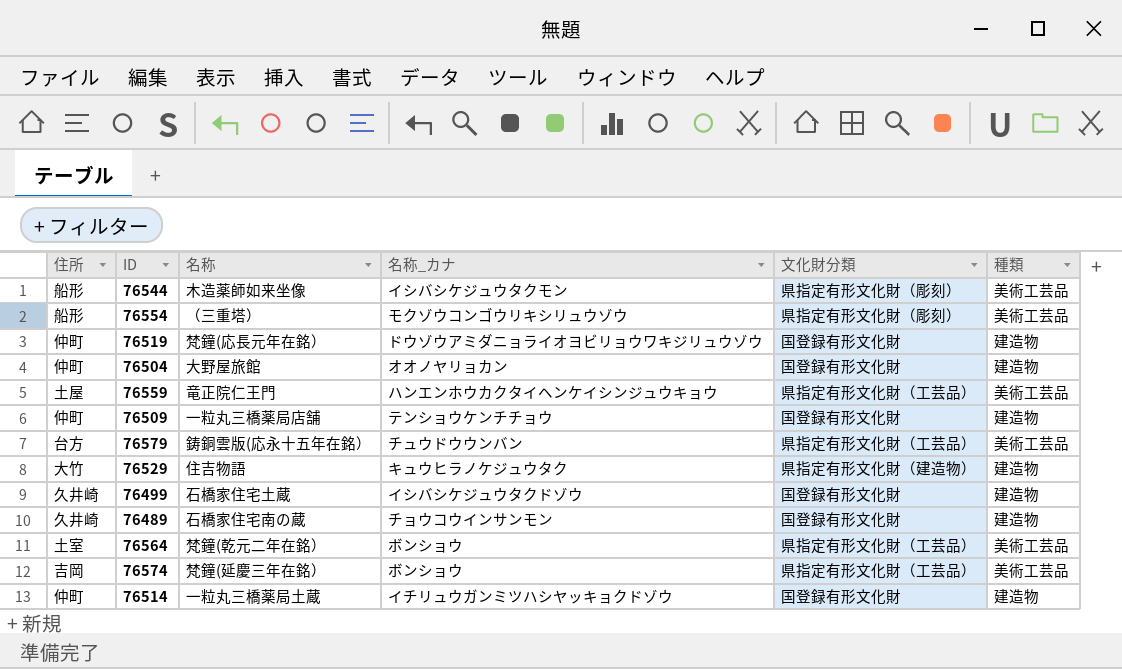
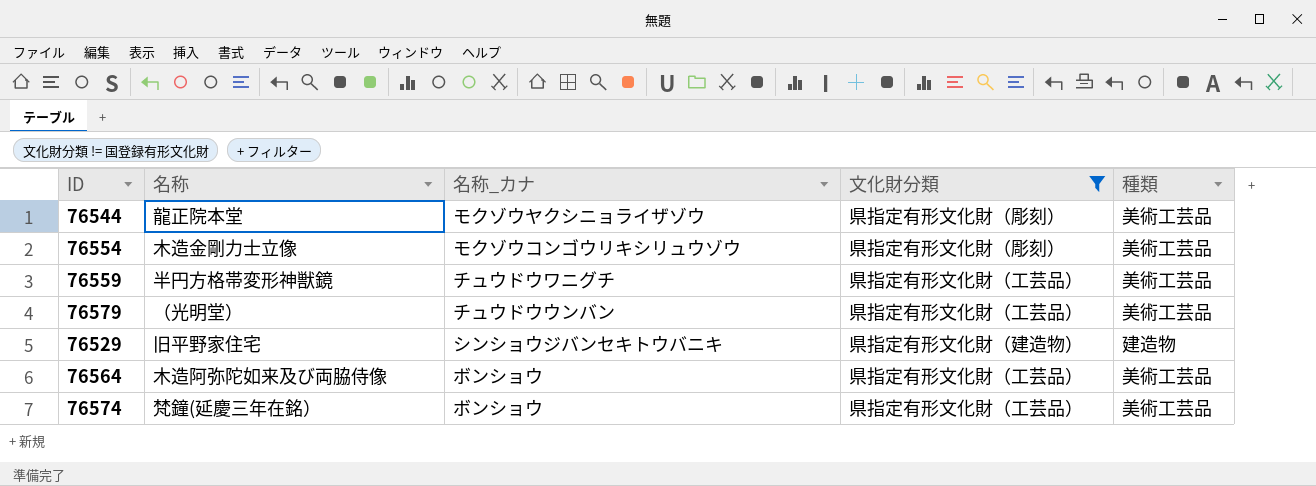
filter: none -> 文化財分類 != 国登録有形文化財
column 住所 | position: 1 -> none
76544 | 名称: 木造薬師如来坐像 -> 龍正院本堂
76544 | 名称_カナ: イシバシケジュウタクモン -> モクゾウヤクシニョライザゾウ
76554 | 名称: （三重塔） -> 木造金剛力士立像
76559 | 名称: 竜正院仁王門 -> 半円方格帯変形神獣鏡
76559 | 名称_カナ: ハンエンホウカクタイヘンケイシンジュウキョウ -> チュウドウワニグチ
76579 | 名称: 鋳銅雲版(応永十五年在銘） -> （光明堂）
76529 | 名称: 住吉物語 -> 旧平野家住宅
76529 | 名称_カナ: キュウヒラノケジュウタク -> シンショウジバンセキトウバニキ
76564 | 名称: 梵鐘(乾元二年在銘） -> 木造阿弥陀如来及び両脇侍像

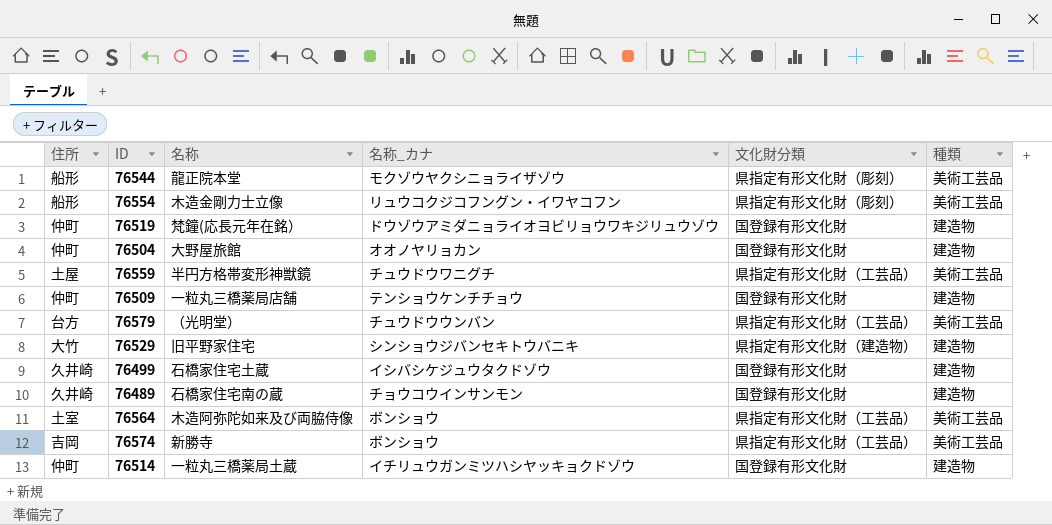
filter: 文化財分類 != 国登録有形文化財 -> none
column 住所 | position: none -> 1
76554 | 名称_カナ: モクゾウコンゴウリキシリュウゾウ -> リュウコクジコフングン・イワヤコフン
76574 | 名称: 梵鐘(延慶三年在銘） -> 新勝寺

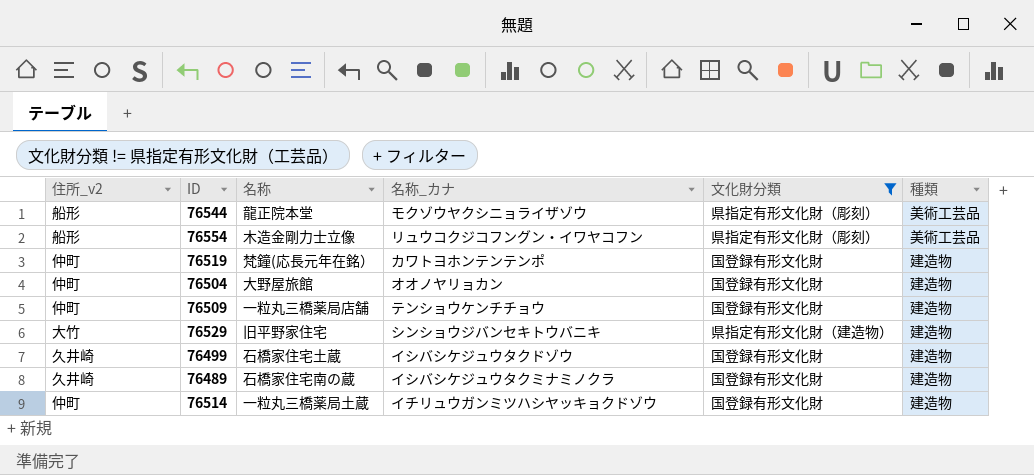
filter: none -> 文化財分類 != 県指定有形文化財（工芸品）
column name: 住所 -> 住所_v2
76519 | 名称_カナ: ドウゾウアミダニョライオヨビリョウワキジリュウゾウ -> カワトヨホンテンテンポ
76489 | 名称_カナ: チョウコウインサンモン -> イシバシケジュウタクミナミノクラ

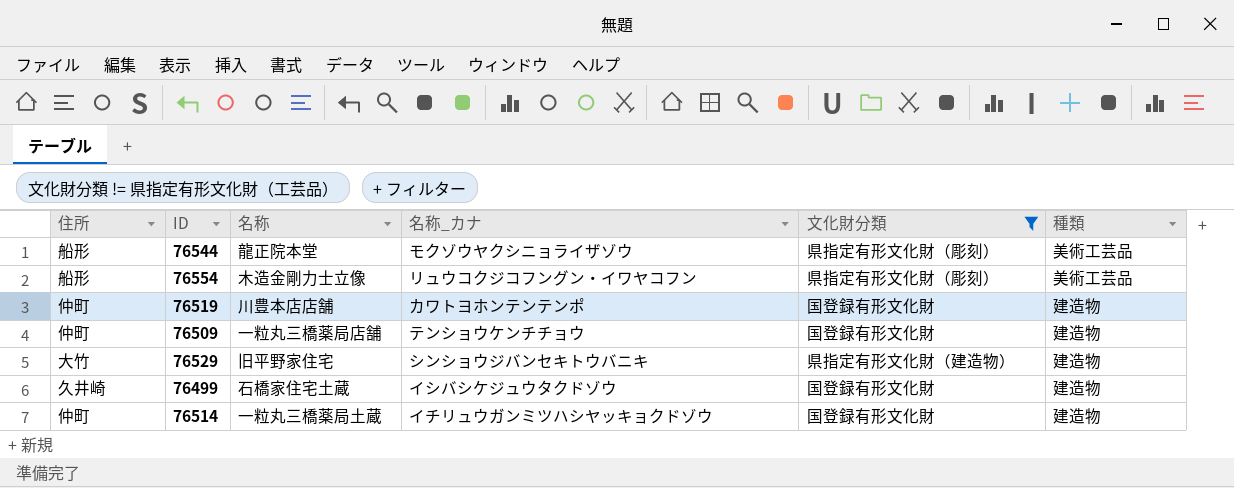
column name: 住所_v2 -> 住所
row 76504: 仲町 | 大野屋旅館 | オオノヤリョカン | 国登録有形文化財 | 建造物 -> none
row 76489: 久井崎 | 石橋家住宅南の蔵 | イシバシケジュウタクミナミノクラ | 国登録有形文化財 | 建造物 -> none
76519 | 名称: 梵鐘(応長元年在銘） -> 川豊本店店舗

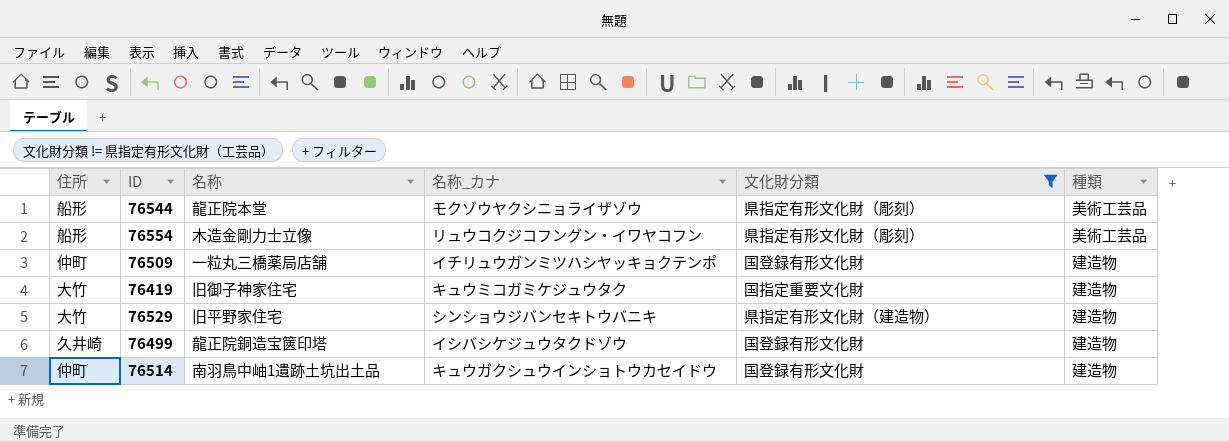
row 76519: 仲町 | 川豊本店店舗 | カワトヨホンテンテンポ | 国登録有形文化財 | 建造物 -> none
76509 | 名称_カナ: テンショウケンチチョウ -> イチリュウガンミツハシヤッキョクテンポ
row 76419: none -> 大竹 | 旧御子神家住宅 | キュウミコガミケジュウタク | 国指定重要文化財 | 建造物
76499 | 名称: 石橋家住宅土蔵 -> 龍正院銅造宝篋印塔
76514 | 名称: 一粒丸三橋薬局土蔵 -> 南羽鳥中岫1遺跡土坑出土品
76514 | 名称_カナ: イチリュウガンミツハシヤッキョクドゾウ -> キュウガクシュウインショトウカセイドウ

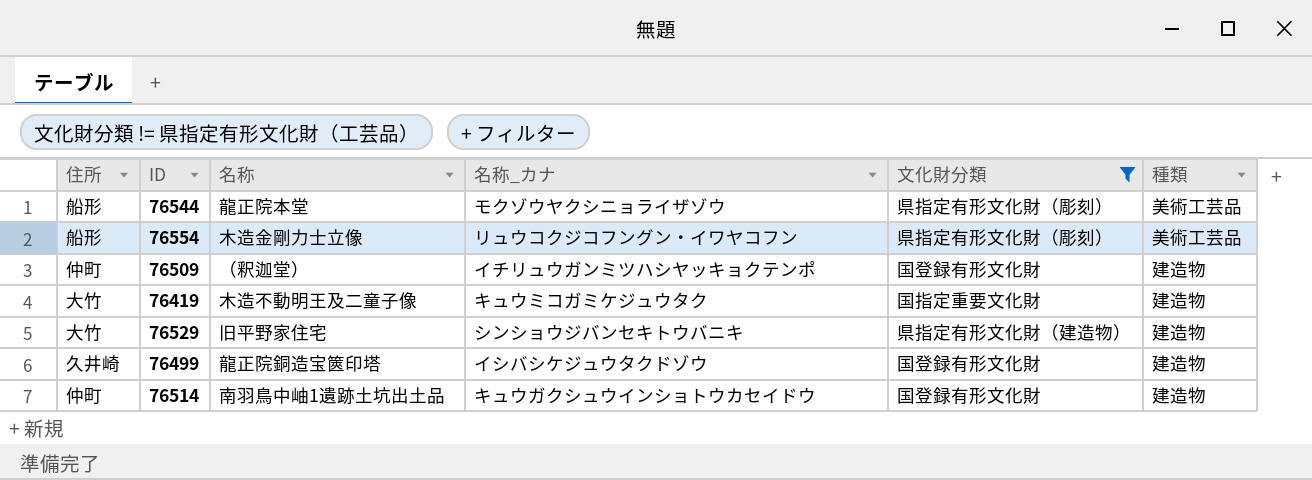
76509 | 名称: 一粒丸三橋薬局店舗 -> （釈迦堂）
76419 | 名称: 旧御子神家住宅 -> 木造不動明王及二童子像

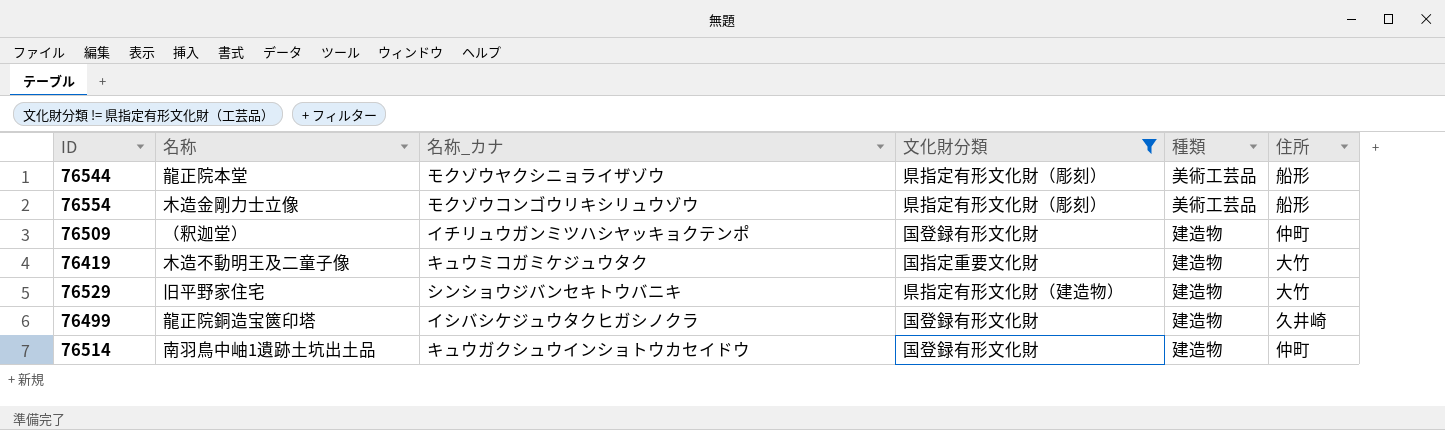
column 住所 | position: 1 -> 6
76554 | 名称_カナ: リュウコクジコフングン・イワヤコフン -> モクゾウコンゴウリキシリュウゾウ
76499 | 名称_カナ: イシバシケジュウタクドゾウ -> イシバシケジュウタクヒガシノクラ

